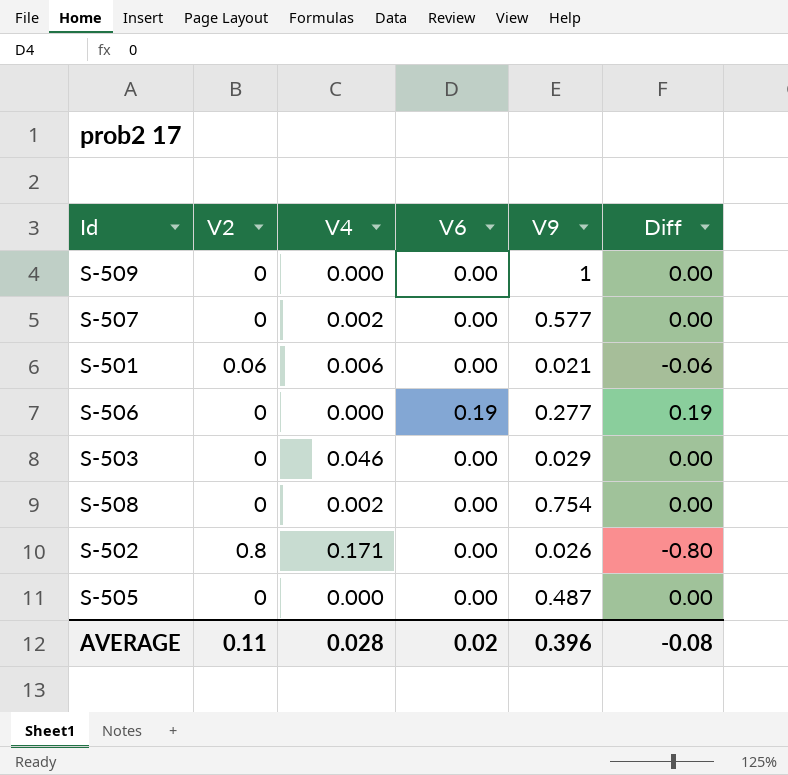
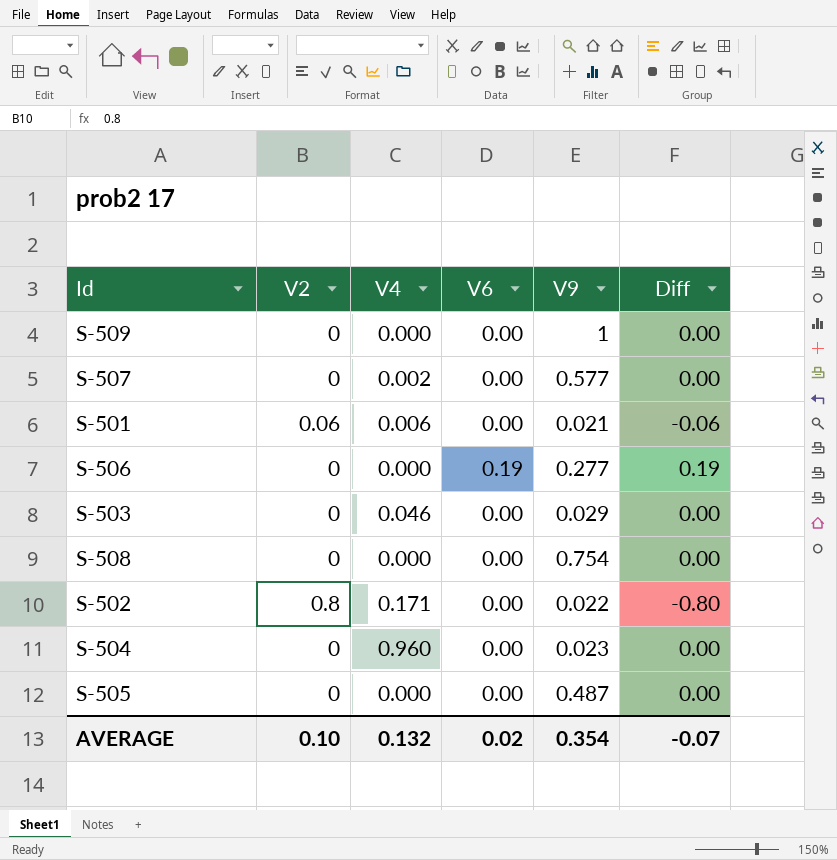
S-508 | V4: 0.002 -> 0.000
S-502 | V9: 0.026 -> 0.022
row S-504: none -> 0 | 0.960 | 0.00 | 0.023 | 0.00
AVERAGE | V2: 0.11 -> 0.10
AVERAGE | V4: 0.028 -> 0.132
AVERAGE | V9: 0.396 -> 0.354
AVERAGE | Diff: -0.08 -> -0.07

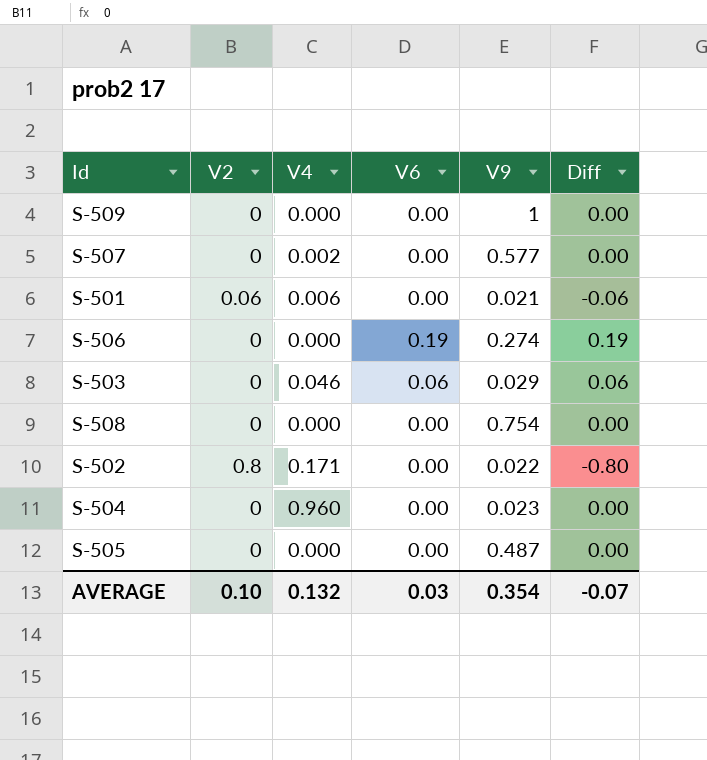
S-506 | V9: 0.277 -> 0.274
S-503 | V6: 0.00 -> 0.06
S-503 | Diff: 0.00 -> 0.06
AVERAGE | V6: 0.02 -> 0.03

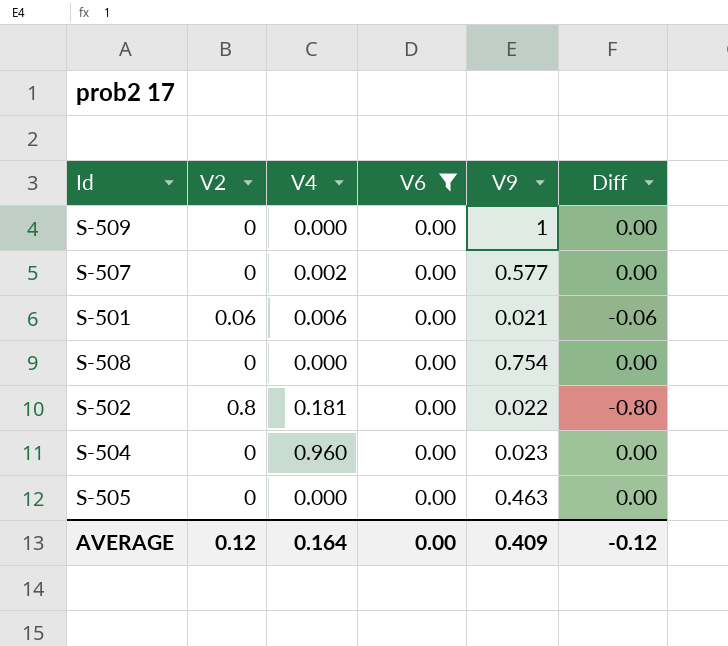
filter: none -> V6 = 0.00
S-502 | V4: 0.171 -> 0.181
S-505 | V9: 0.487 -> 0.463
AVERAGE | V2: 0.10 -> 0.12
AVERAGE | V4: 0.132 -> 0.164
AVERAGE | V6: 0.03 -> 0.00
AVERAGE | V9: 0.354 -> 0.409
AVERAGE | Diff: -0.07 -> -0.12

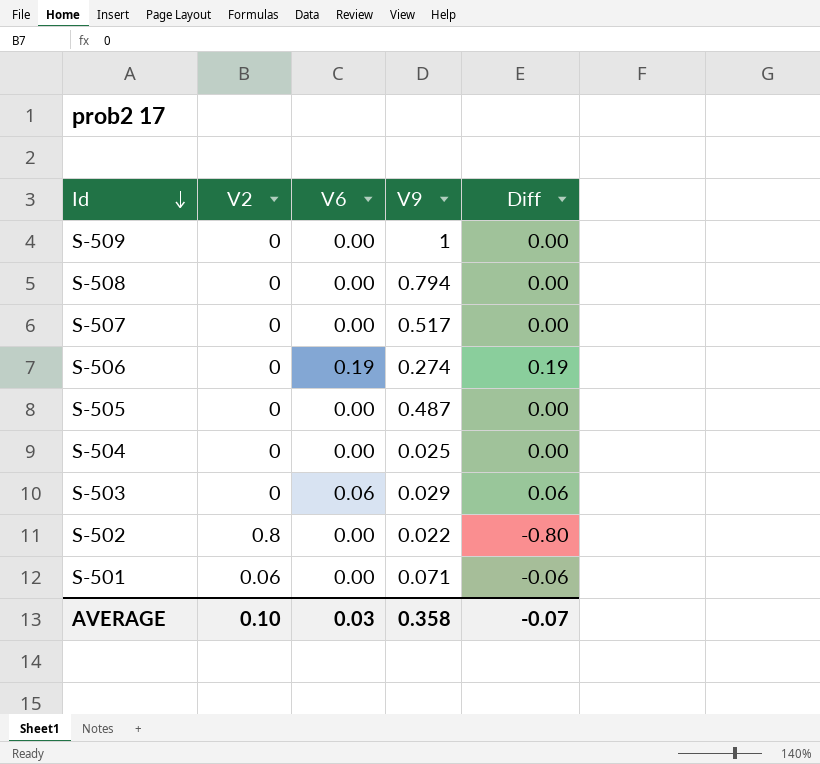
filter: V6 = 0.00 -> none
row order: none -> Id descending
column V4 | position: 3 -> none
S-508 | V9: 0.754 -> 0.794
S-507 | V9: 0.577 -> 0.517
S-505 | V9: 0.463 -> 0.487
S-504 | V9: 0.023 -> 0.025
S-501 | V9: 0.021 -> 0.071
AVERAGE | V2: 0.12 -> 0.10
AVERAGE | V6: 0.00 -> 0.03
AVERAGE | V9: 0.409 -> 0.358
AVERAGE | Diff: -0.12 -> -0.07

